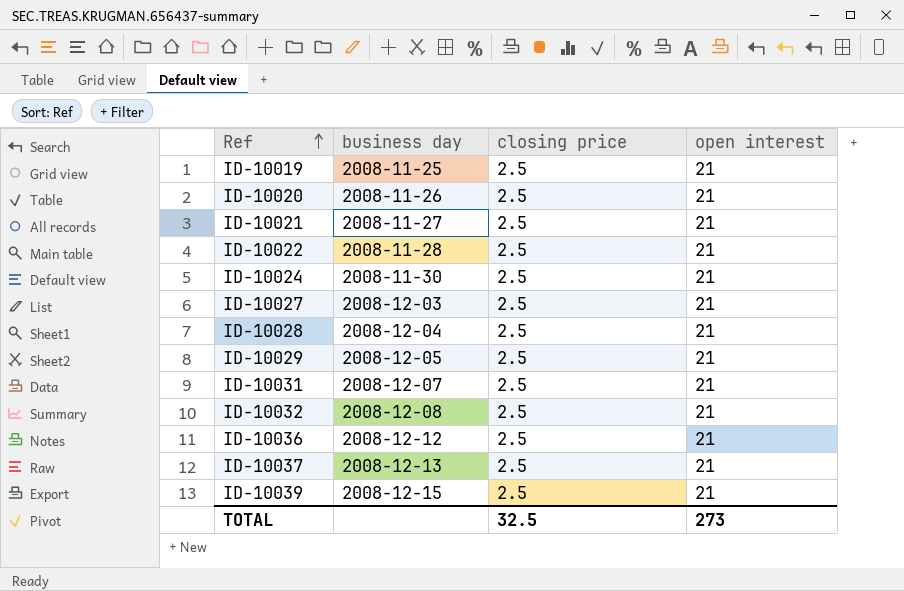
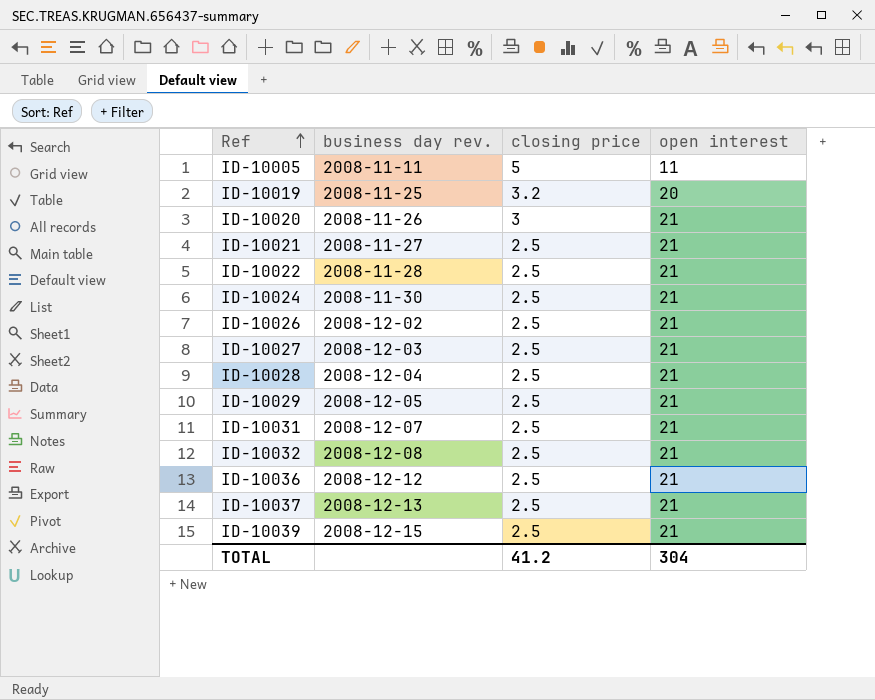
column name: business day -> business day rev.
row ID-10005: none -> 2008-11-11 | 5 | 11
ID-10019 | closing price: 2.5 -> 3.2
ID-10019 | open interest: 21 -> 20
ID-10020 | closing price: 2.5 -> 3
row ID-10026: none -> 2008-12-02 | 2.5 | 21
TOTAL | closing price: 32.5 -> 41.2
TOTAL | open interest: 273 -> 304

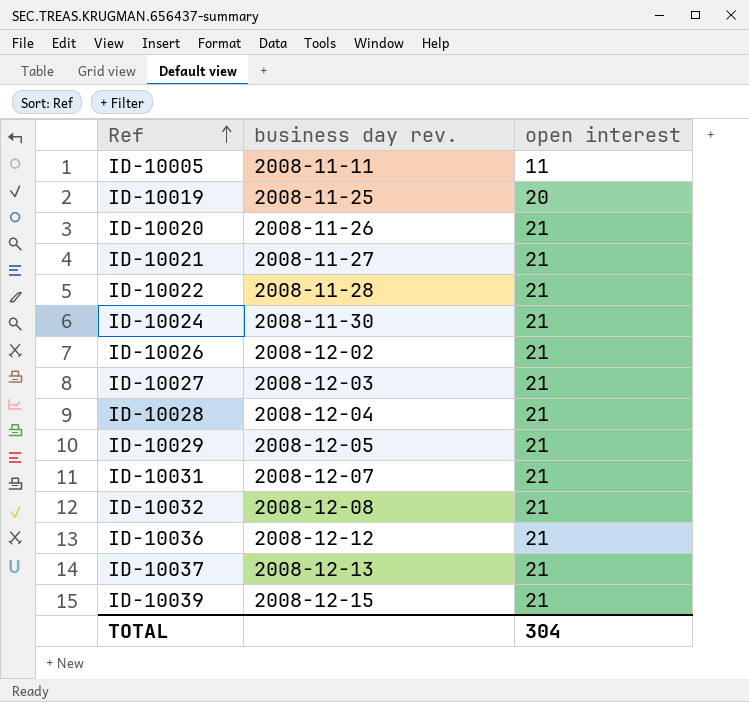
column closing price | position: 3 -> none

